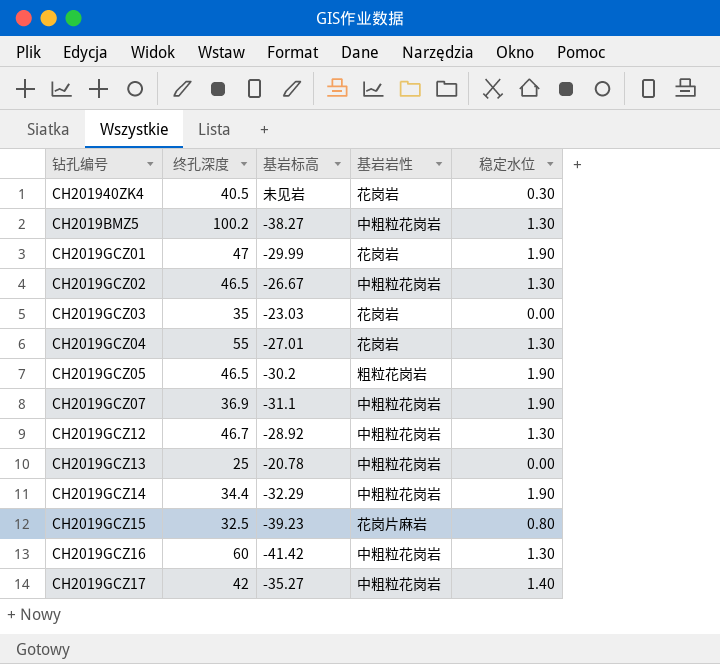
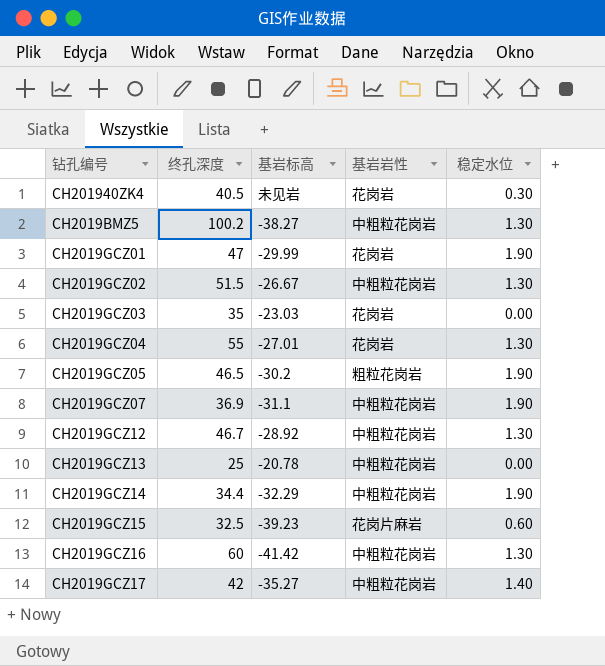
CH2019GCZ02 | 终孔深度: 46.5 -> 51.5
CH2019GCZ15 | 稳定水位: 0.80 -> 0.60

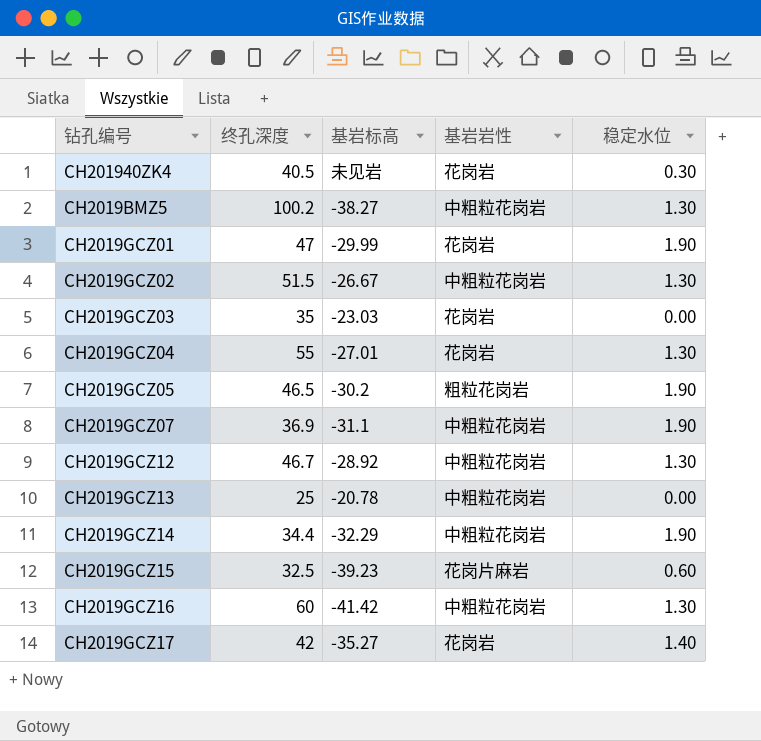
CH2019GCZ17 | 基岩岩性: 中粗粒花岗岩 -> 花岗岩

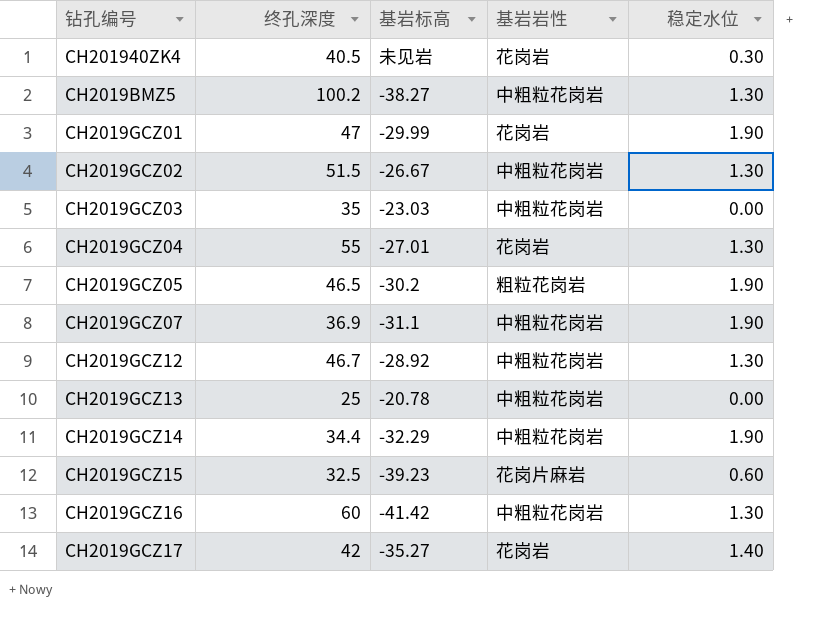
CH2019GCZ03 | 基岩岩性: 花岗岩 -> 中粗粒花岗岩

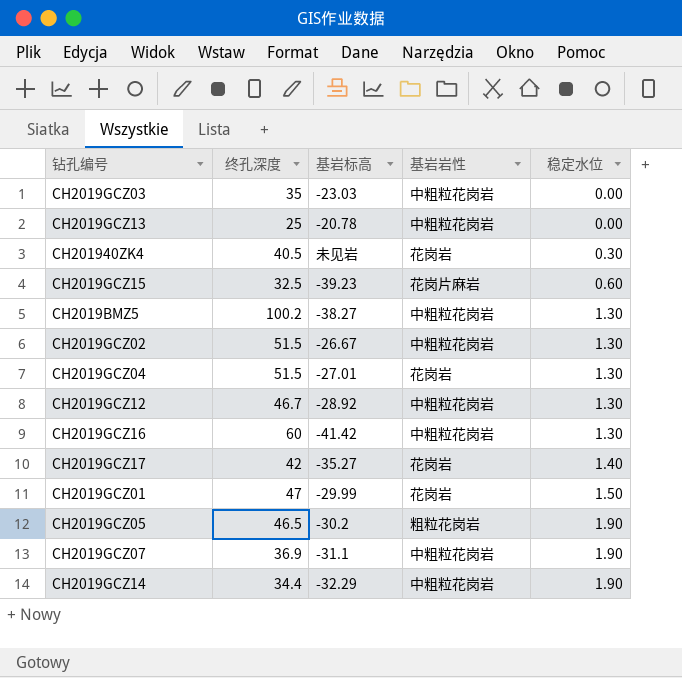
row order: none -> 稳定水位 ascending
CH2019GCZ04 | 终孔深度: 55 -> 51.5
CH2019GCZ01 | 稳定水位: 1.90 -> 1.50

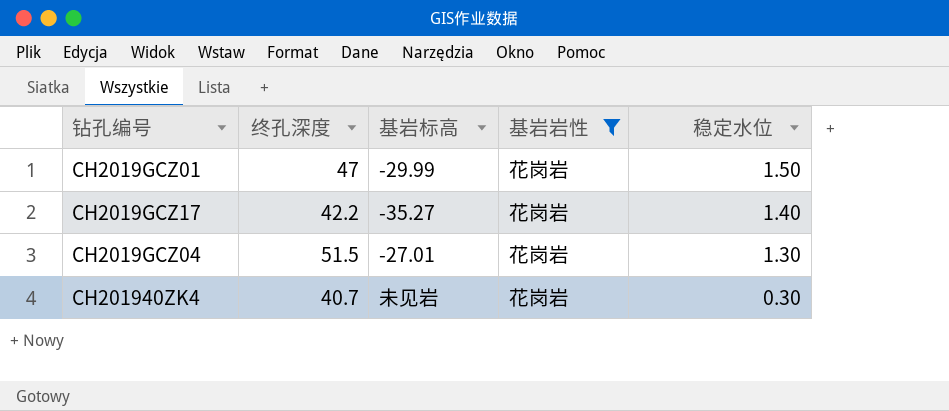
filter: none -> 基岩岩性 = 花岗岩
row order: 稳定水位 ascending -> 稳定水位 descending
CH2019GCZ17 | 终孔深度: 42 -> 42.2
CH201940ZK4 | 终孔深度: 40.5 -> 40.7

